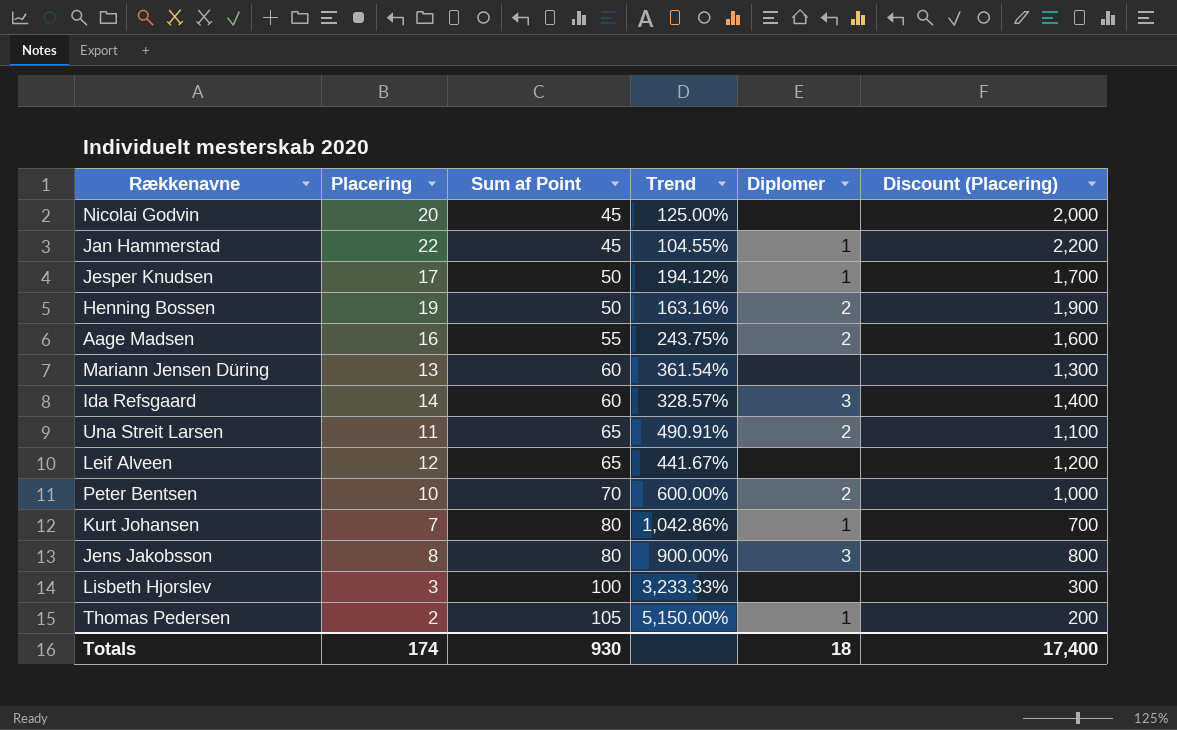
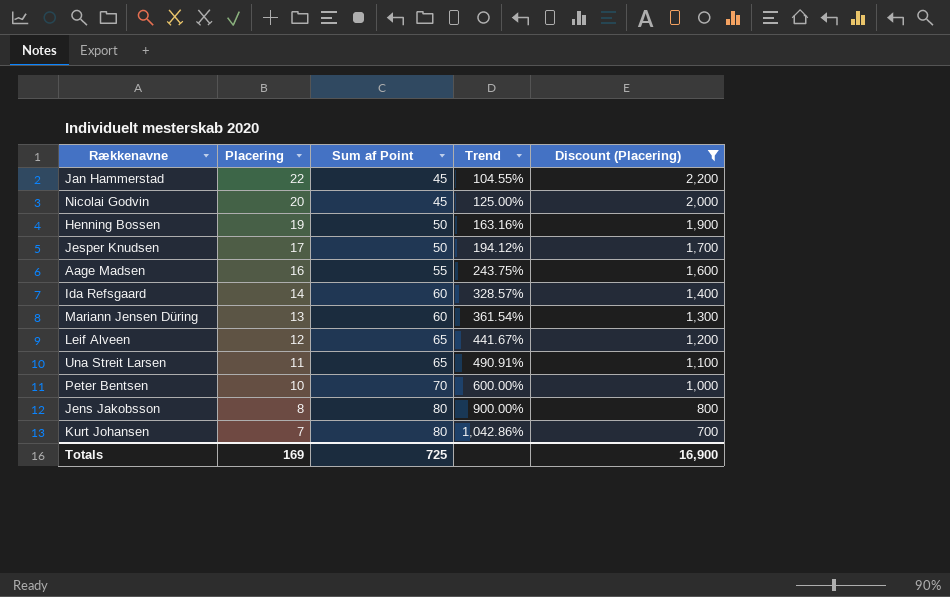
filter: none -> Discount (Placering) >= 700
row order: Sum af Point ascending -> Placering descending
column Diplomer | position: 5 -> none
Totals | Placering: 174 -> 169
Totals | Sum af Point: 930 -> 725
Totals | Discount (Placering): 17,400 -> 16,900

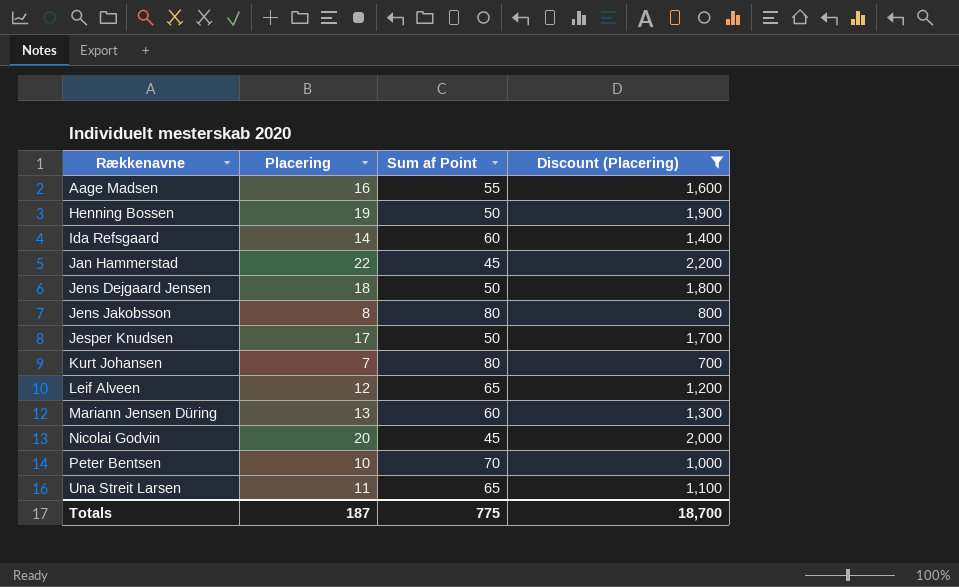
row order: Placering descending -> Rækkenavne ascending
column Trend | formula: ([Sum af Point] - [Placering]) / [Placering] -> none
row Jens Dejgaard Jensen: none -> 18 | 50 | 1,800
Totals | Placering: 169 -> 187
Totals | Sum af Point: 725 -> 775
Totals | Discount (Placering): 16,900 -> 18,700

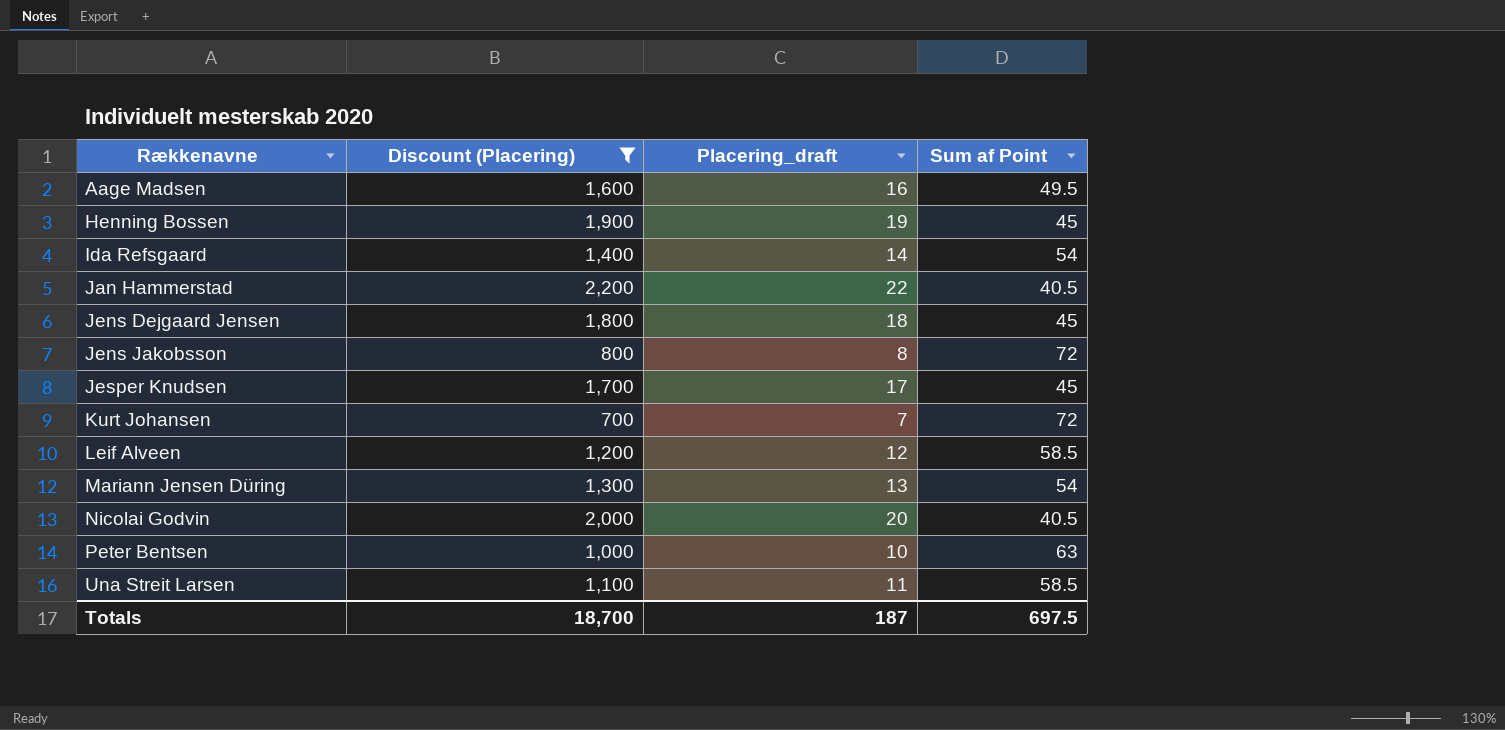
column Discount (Placering) | position: 4 -> 2
column name: Placering -> Placering_draft
Aage Madsen | Sum af Point: 55 -> 49.5
Henning Bossen | Sum af Point: 50 -> 45
Ida Refsgaard | Sum af Point: 60 -> 54
Jan Hammerstad | Sum af Point: 45 -> 40.5
Jens Dejgaard Jensen | Sum af Point: 50 -> 45
Jens Jakobsson | Sum af Point: 80 -> 72
Jesper Knudsen | Sum af Point: 50 -> 45
Kurt Johansen | Sum af Point: 80 -> 72
Leif Alveen | Sum af Point: 65 -> 58.5
Mariann Jensen Düring | Sum af Point: 60 -> 54
Nicolai Godvin | Sum af Point: 45 -> 40.5
Peter Bentsen | Sum af Point: 70 -> 63
Una Streit Larsen | Sum af Point: 65 -> 58.5
Totals | Sum af Point: 775 -> 697.5

